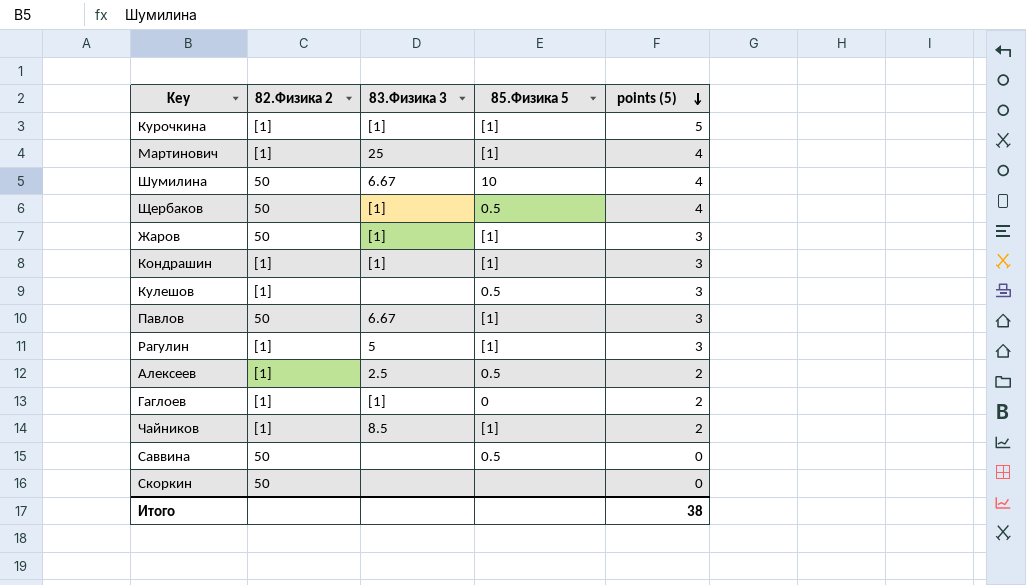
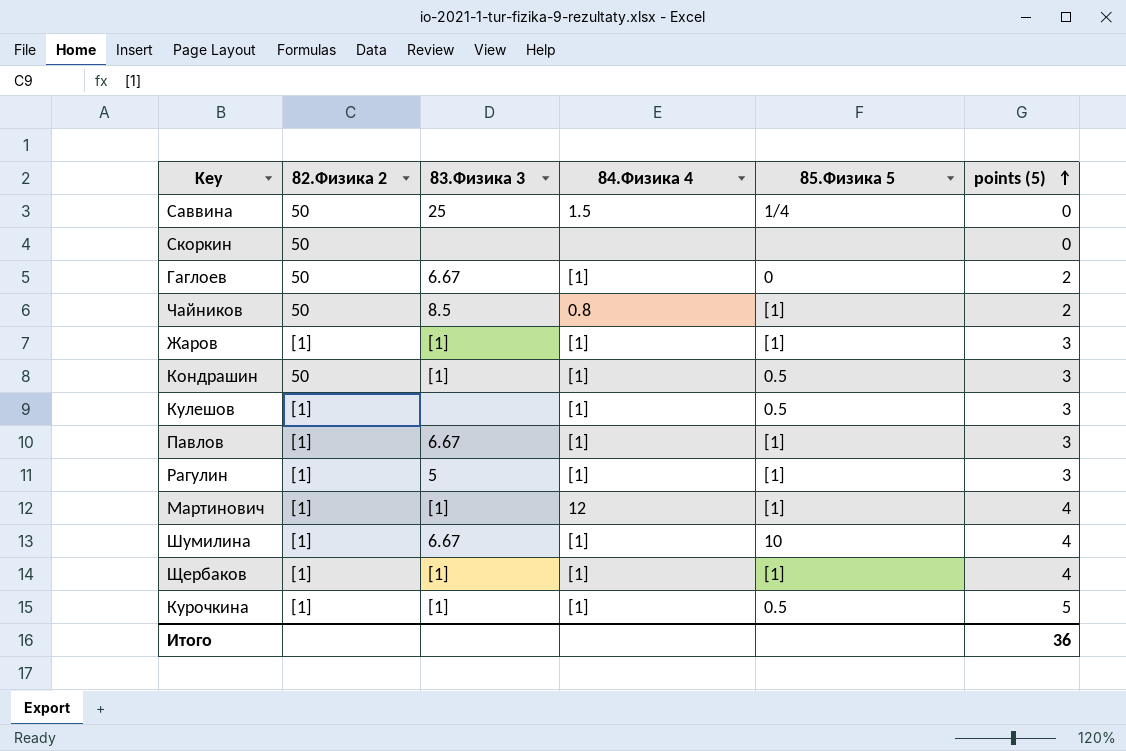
row order: points (5) descending -> points (5) ascending
column 84.Физика 4 | position: none -> 4
row Алексеев: [1] | 2.5 | 0.5 | 2 -> none
Саввина | 83.Физика 3: none -> 25
Саввина | 85.Физика 5: 0.5 -> 1/4
Гаглоев | 82.Физика 2: [1] -> 50
Гаглоев | 83.Физика 3: [1] -> 6.67
Чайников | 82.Физика 2: [1] -> 50
Жаров | 82.Физика 2: 50 -> [1]
Кондрашин | 82.Физика 2: [1] -> 50
Кондрашин | 85.Физика 5: [1] -> 0.5
Павлов | 82.Физика 2: 50 -> [1]
Мартинович | 83.Физика 3: 25 -> [1]
Шумилина | 82.Физика 2: 50 -> [1]
Щербаков | 82.Физика 2: 50 -> [1]
Щербаков | 85.Физика 5: 0.5 -> [1]
Курочкина | 85.Физика 5: [1] -> 0.5
Итого | points (5): 38 -> 36

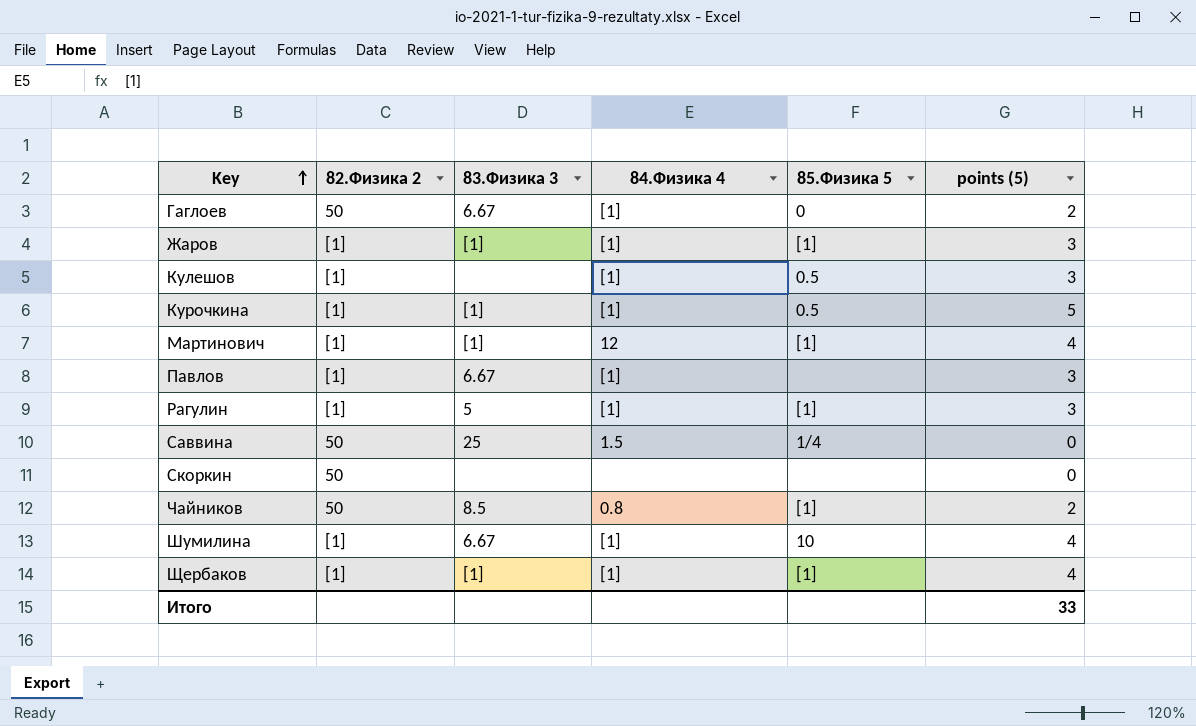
row order: points (5) ascending -> Key ascending
row Кондрашин: 50 | [1] | [1] | 0.5 | 3 -> none
Павлов | 85.Физика 5: [1] -> none
Итого | points (5): 36 -> 33

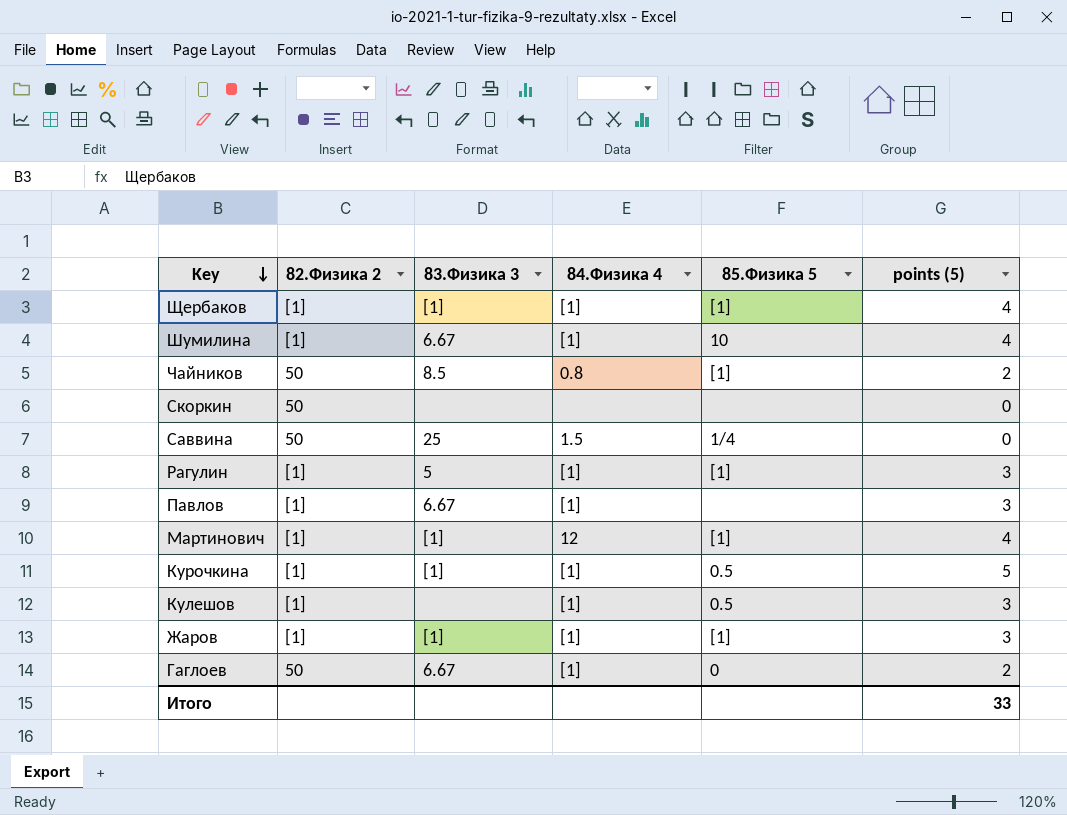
row order: Key ascending -> Key descending

